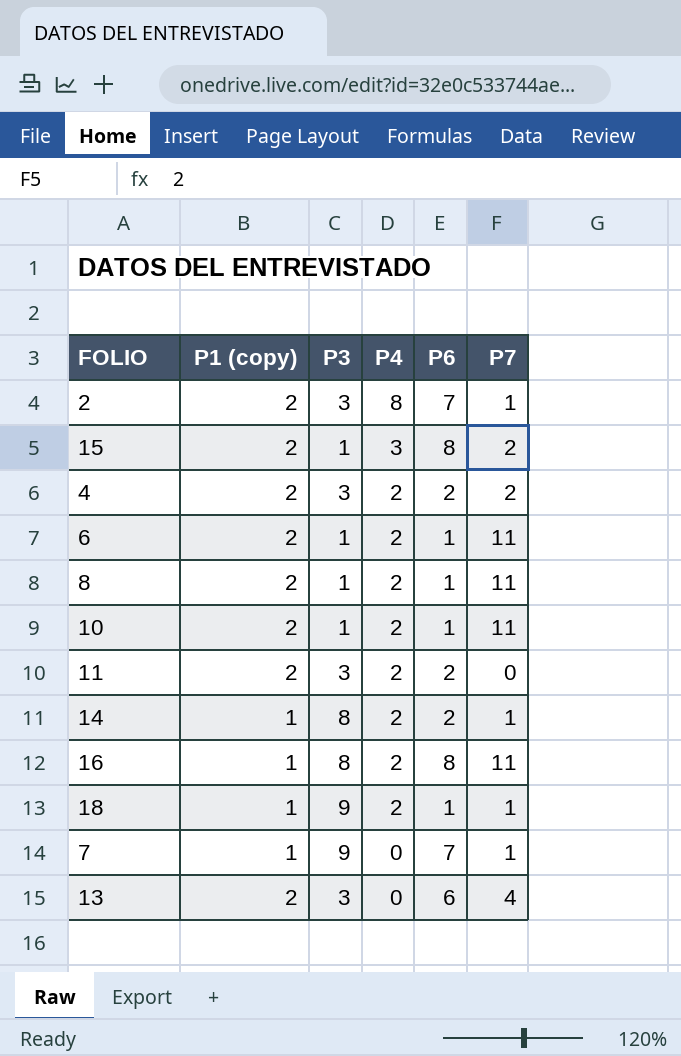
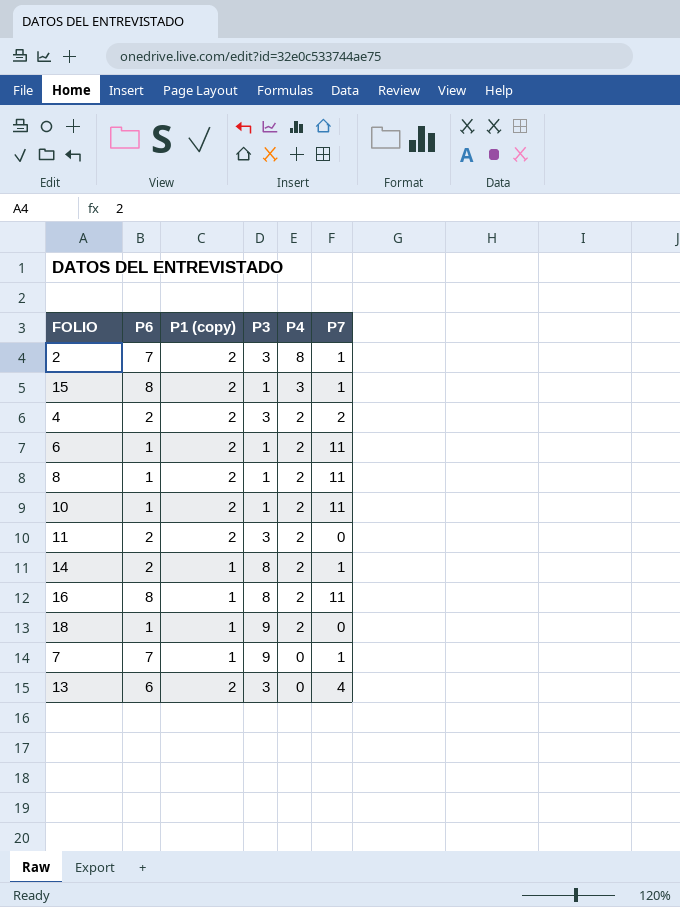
column P6 | position: 5 -> 2
15 | P7: 2 -> 1
18 | P7: 1 -> 0

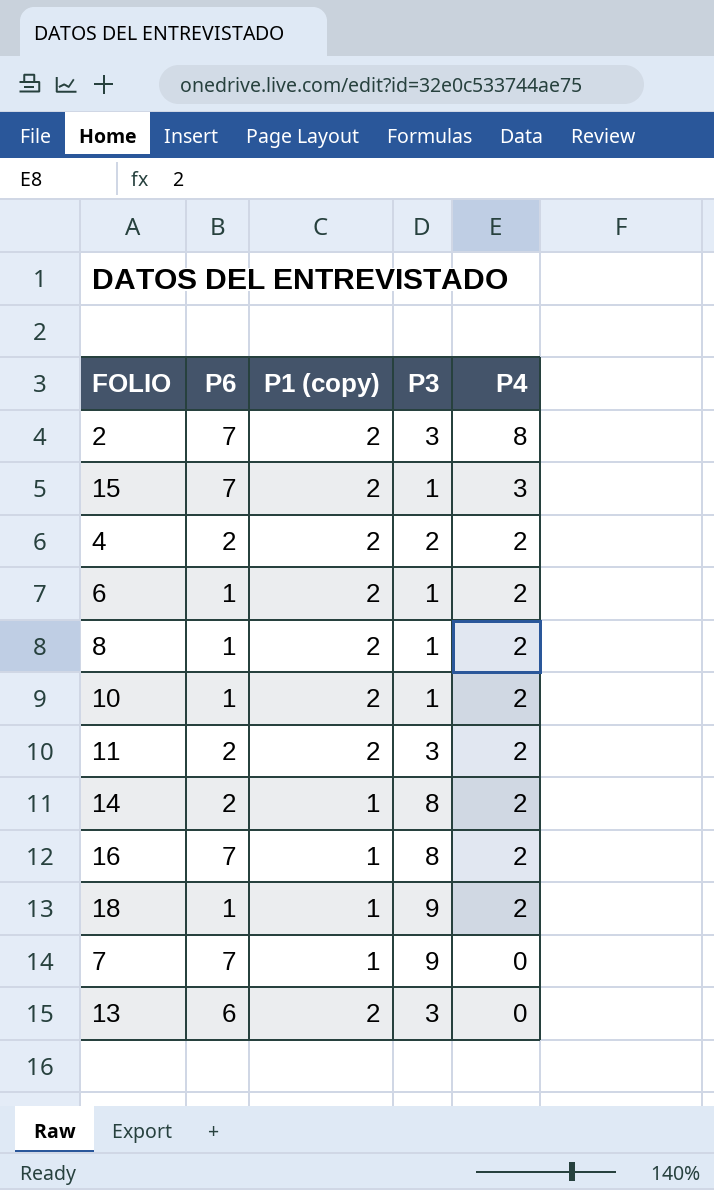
column P7 | position: 6 -> none
15 | P6: 8 -> 7
4 | P3: 3 -> 2
16 | P6: 8 -> 7

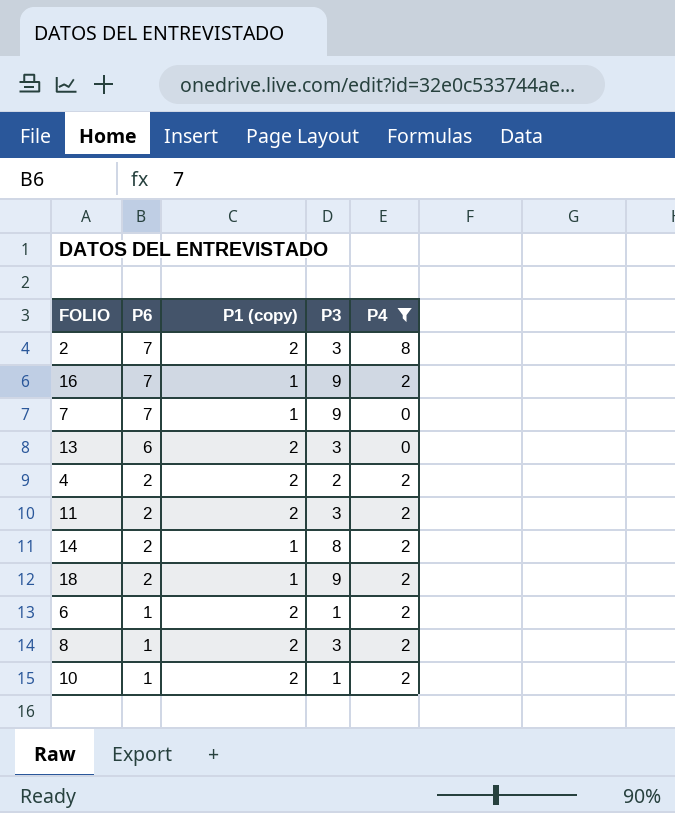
filter: none -> P4 != 3
row order: P4 descending -> P6 descending
16 | P3: 8 -> 9
18 | P6: 1 -> 2
8 | P3: 1 -> 3

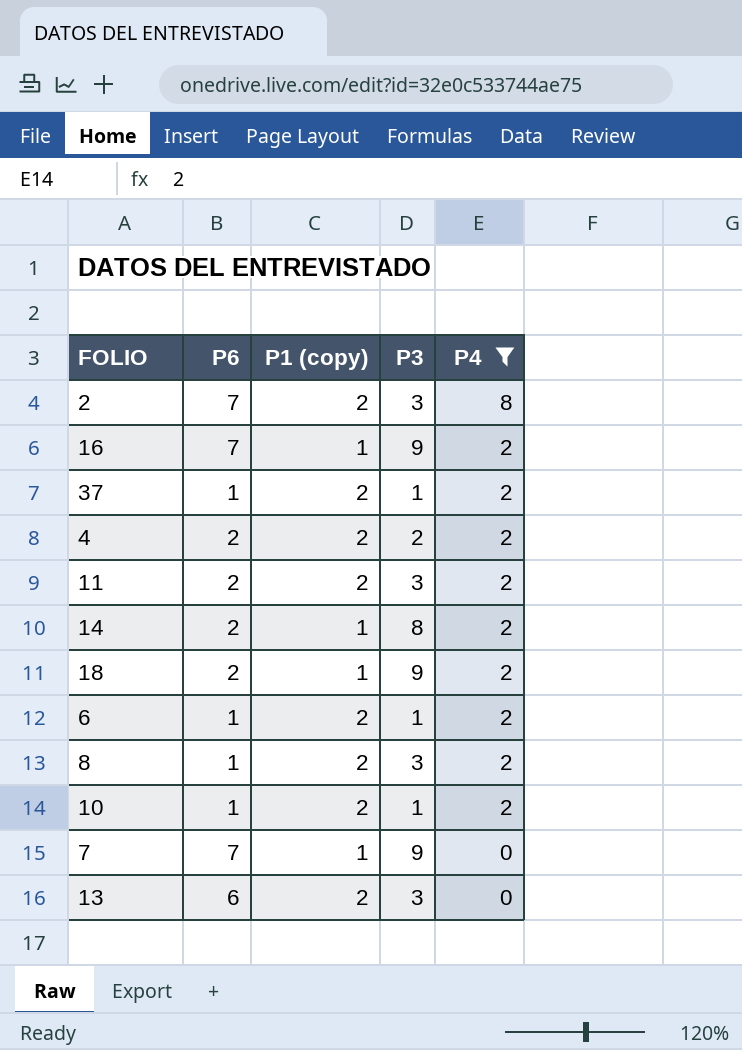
row order: P6 descending -> P4 descending
row 37: none -> 1 | 2 | 1 | 2

